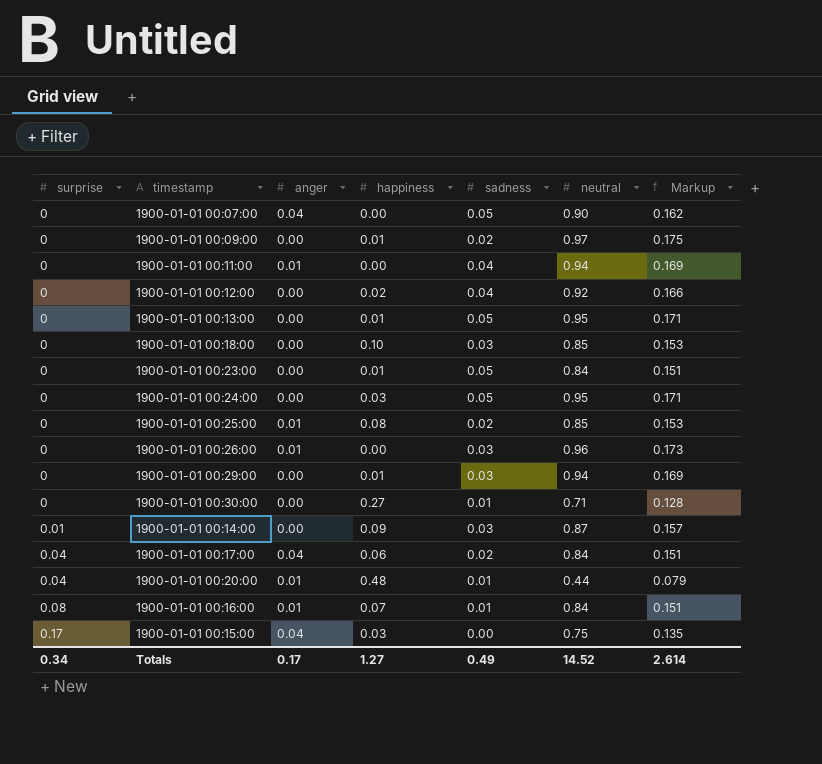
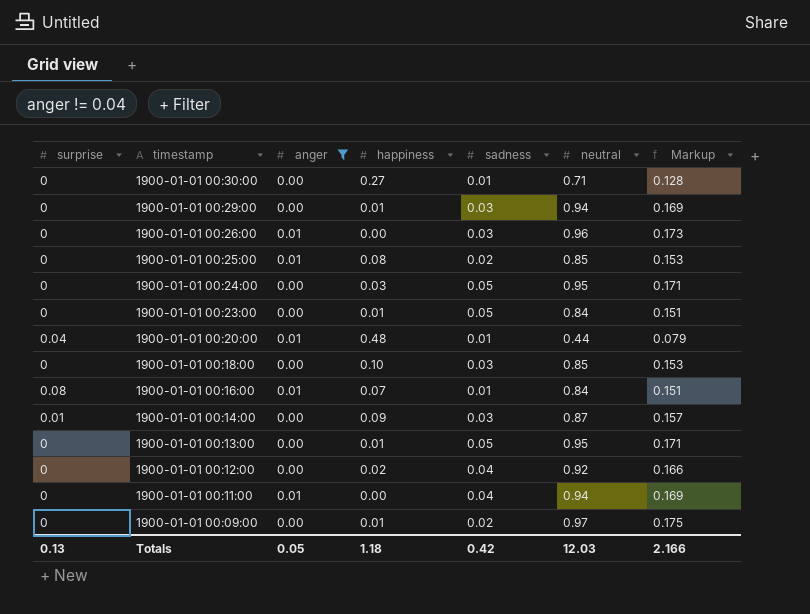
filter: none -> anger != 0.04
row order: surprise ascending -> timestamp descending
Totals | surprise: 0.34 -> 0.13
Totals | anger: 0.17 -> 0.05
Totals | happiness: 1.27 -> 1.18
Totals | sadness: 0.49 -> 0.42
Totals | neutral: 14.52 -> 12.03
Totals | Markup: 2.614 -> 2.166

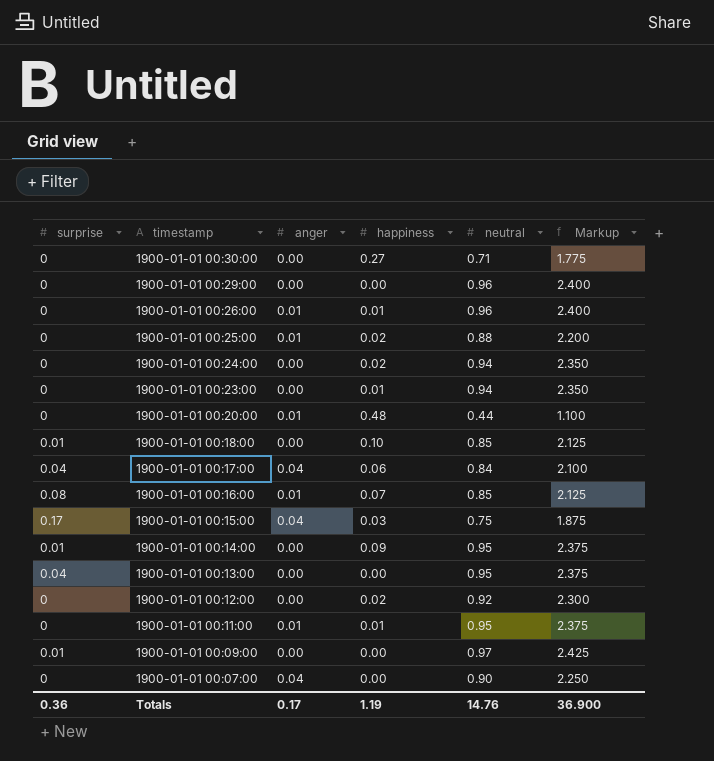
filter: anger != 0.04 -> none
column sadness | position: 5 -> none
column Markup | formula: [neutral] * 0.18 -> [neutral] * 2.5
1900-01-01 00:29:00 | happiness: 0.01 -> 0.00
1900-01-01 00:29:00 | neutral: 0.94 -> 0.96
1900-01-01 00:26:00 | happiness: 0.00 -> 0.01
1900-01-01 00:25:00 | happiness: 0.08 -> 0.02
1900-01-01 00:25:00 | neutral: 0.85 -> 0.88
1900-01-01 00:24:00 | happiness: 0.03 -> 0.02
1900-01-01 00:24:00 | neutral: 0.95 -> 0.94
1900-01-01 00:23:00 | neutral: 0.84 -> 0.94
1900-01-01 00:20:00 | surprise: 0.04 -> 0
1900-01-01 00:18:00 | surprise: 0 -> 0.01
1900-01-01 00:16:00 | neutral: 0.84 -> 0.85
1900-01-01 00:14:00 | neutral: 0.87 -> 0.95
1900-01-01 00:13:00 | surprise: 0 -> 0.04
1900-01-01 00:13:00 | happiness: 0.01 -> 0.00
1900-01-01 00:11:00 | happiness: 0.00 -> 0.01
1900-01-01 00:11:00 | neutral: 0.94 -> 0.95
1900-01-01 00:09:00 | surprise: 0 -> 0.01
1900-01-01 00:09:00 | happiness: 0.01 -> 0.00
Totals | surprise: 0.13 -> 0.36
Totals | anger: 0.05 -> 0.17
Totals | happiness: 1.18 -> 1.19
Totals | neutral: 12.03 -> 14.76
Totals | Markup: 2.166 -> 36.900

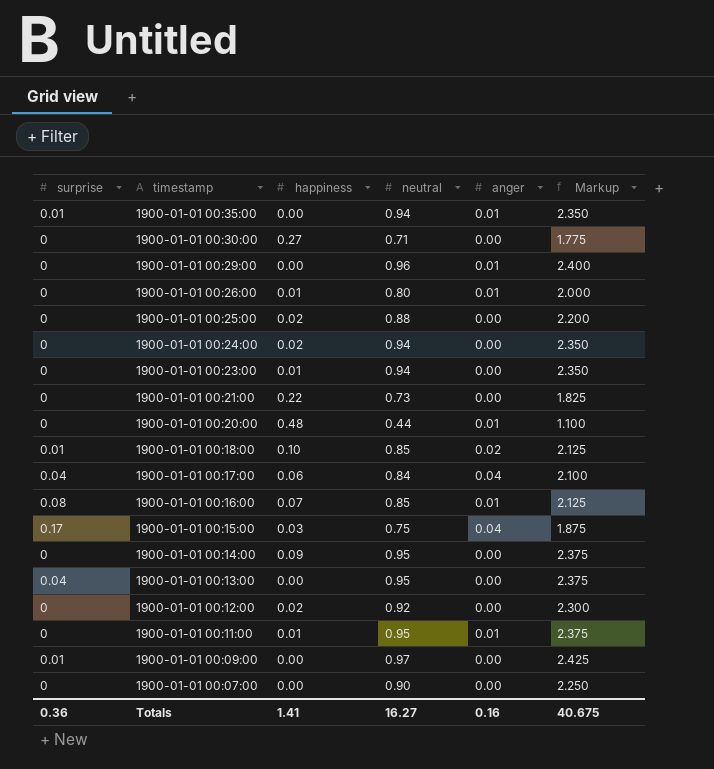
column anger | position: 3 -> 5
row 1900-01-01 00:35:00: none -> 0.01 | 0.00 | 0.94 | 0.01 | 2.350
1900-01-01 00:29:00 | anger: 0.00 -> 0.01
1900-01-01 00:26:00 | neutral: 0.96 -> 0.80
1900-01-01 00:26:00 | Markup: 2.400 -> 2.000
1900-01-01 00:25:00 | anger: 0.01 -> 0.00
row 1900-01-01 00:21:00: none -> 0 | 0.22 | 0.73 | 0.00 | 1.825
1900-01-01 00:18:00 | anger: 0.00 -> 0.02
1900-01-01 00:14:00 | surprise: 0.01 -> 0
1900-01-01 00:07:00 | anger: 0.04 -> 0.00
Totals | happiness: 1.19 -> 1.41
Totals | neutral: 14.76 -> 16.27
Totals | anger: 0.17 -> 0.16
Totals | Markup: 36.900 -> 40.675

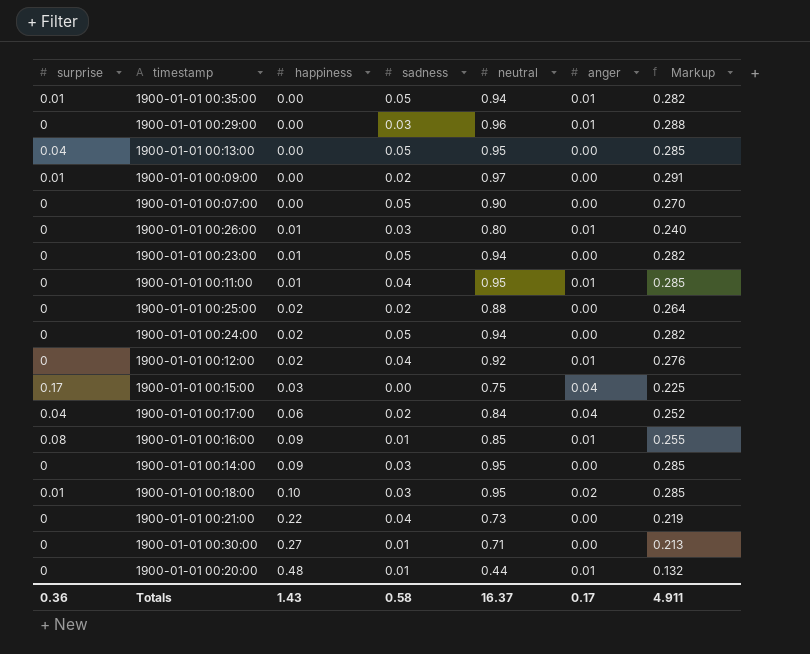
row order: timestamp descending -> happiness ascending
column sadness | position: none -> 4
column Markup | formula: [neutral] * 2.5 -> [neutral] * 0.3
1900-01-01 00:12:00 | anger: 0.00 -> 0.01
1900-01-01 00:16:00 | happiness: 0.07 -> 0.09
1900-01-01 00:18:00 | neutral: 0.85 -> 0.95
Totals | happiness: 1.41 -> 1.43
Totals | neutral: 16.27 -> 16.37
Totals | anger: 0.16 -> 0.17
Totals | Markup: 40.675 -> 4.911

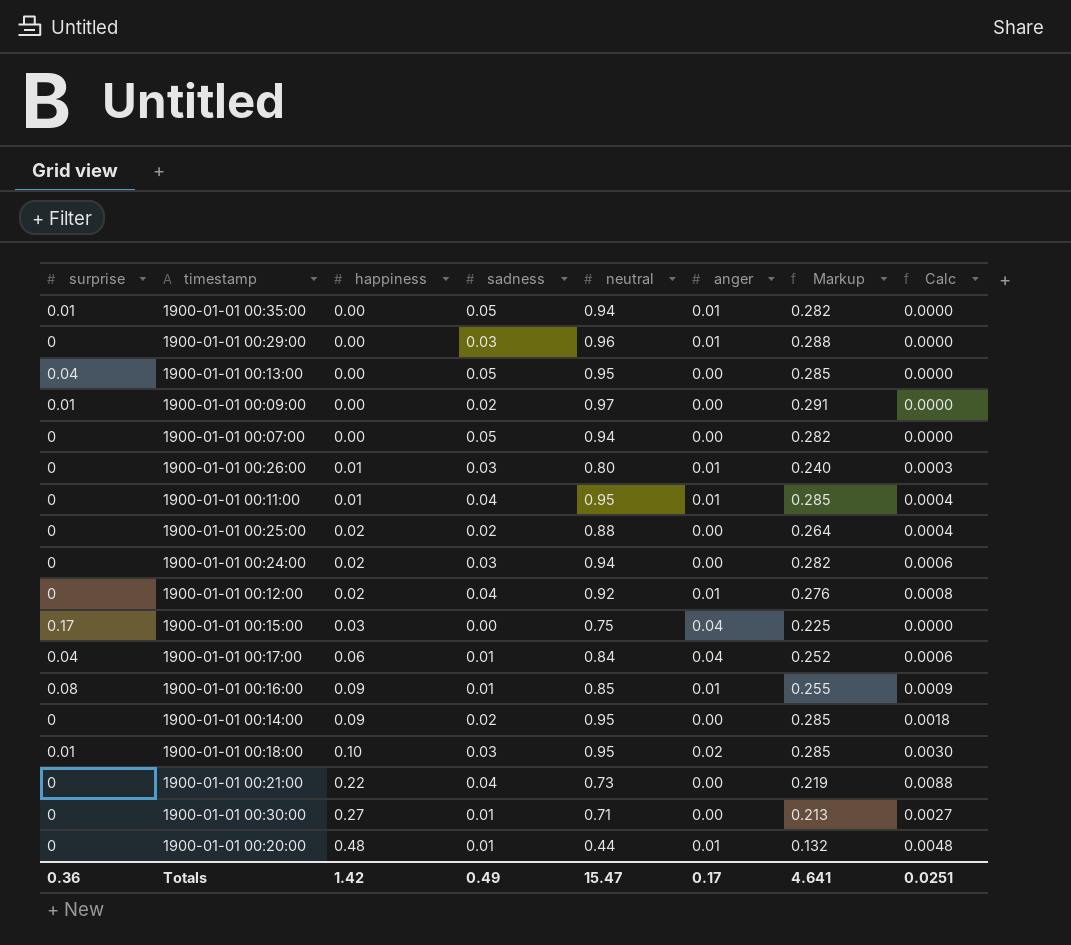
column Calc | formula: none -> [happiness] * [sadness]
row 1900-01-01 00:23:00: 0 | 0.01 | 0.05 | 0.94 | 0.00 | 0.282 -> none
1900-01-01 00:07:00 | neutral: 0.90 -> 0.94
1900-01-01 00:07:00 | Markup: 0.270 -> 0.282
1900-01-01 00:24:00 | sadness: 0.05 -> 0.03
1900-01-01 00:17:00 | sadness: 0.02 -> 0.01
1900-01-01 00:14:00 | sadness: 0.03 -> 0.02
Totals | happiness: 1.43 -> 1.42
Totals | sadness: 0.58 -> 0.49
Totals | neutral: 16.37 -> 15.47
Totals | Markup: 4.911 -> 4.641

